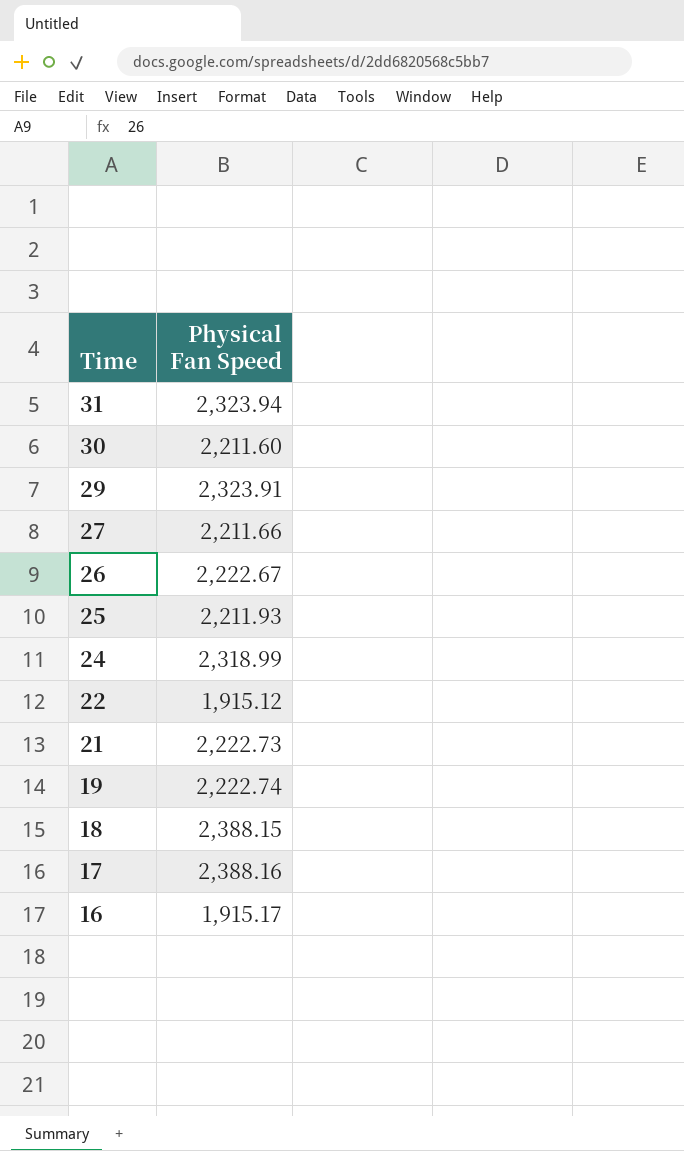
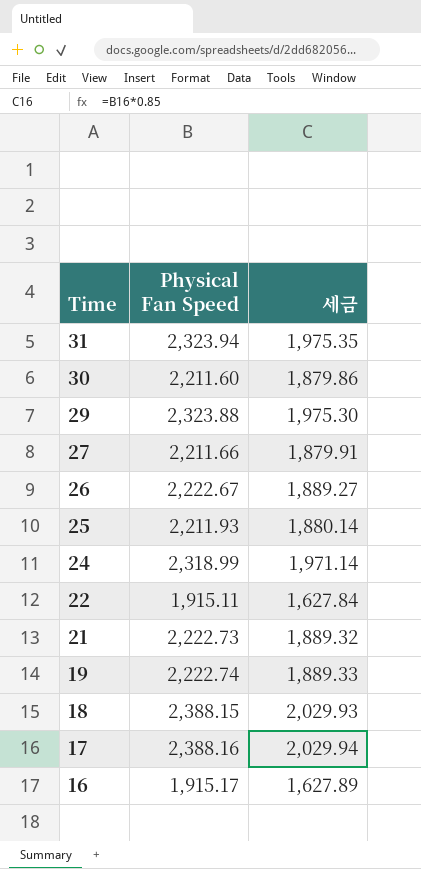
column 세금 | formula: none -> [Physical Fan Speed] * 0.85
29 | Physical Fan Speed: 2,323.91 -> 2,323.88
22 | Physical Fan Speed: 1,915.12 -> 1,915.11

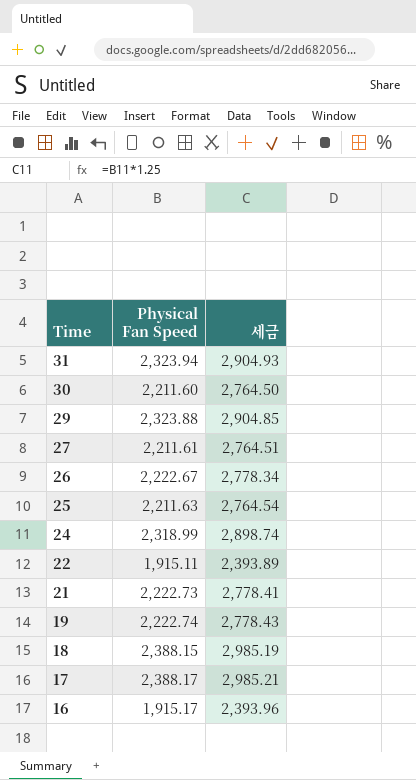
column 세금 | formula: [Physical Fan Speed] * 0.85 -> [Physical Fan Speed] * 1.25
27 | Physical Fan Speed: 2,211.66 -> 2,211.61
25 | Physical Fan Speed: 2,211.93 -> 2,211.63
17 | Physical Fan Speed: 2,388.16 -> 2,388.17

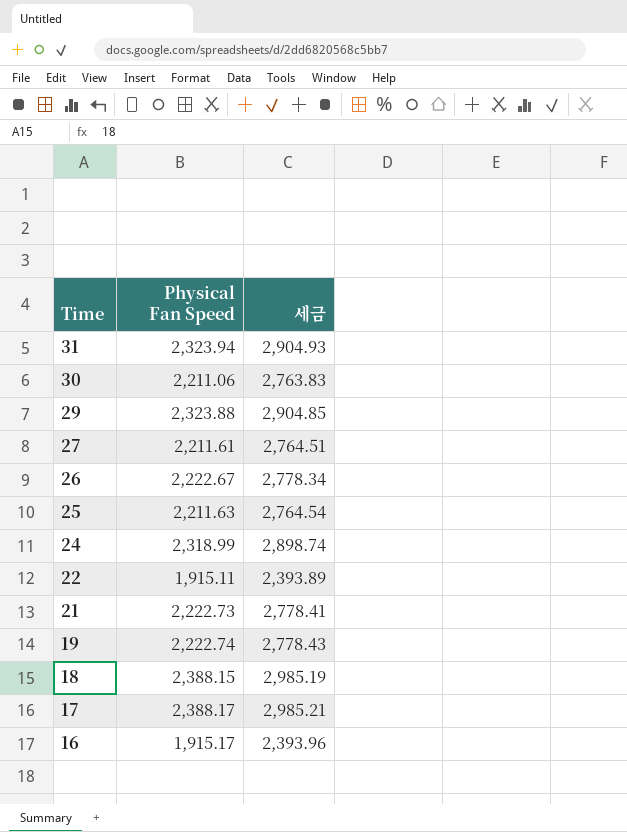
30 | Physical Fan Speed: 2,211.60 -> 2,211.06
30 | 세금: 2,764.50 -> 2,763.83

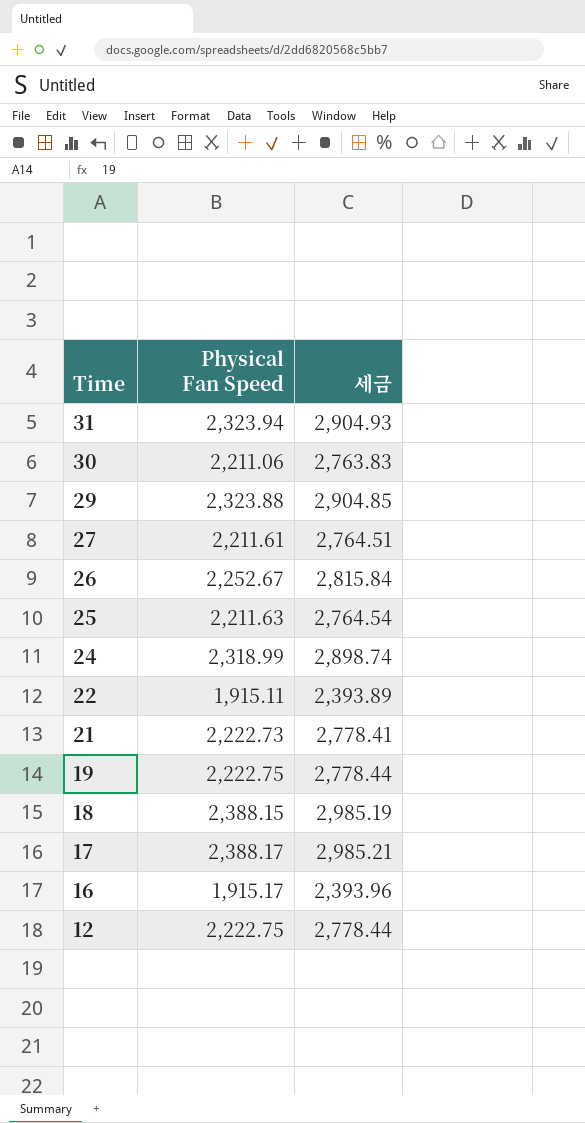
26 | Physical Fan Speed: 2,222.67 -> 2,252.67
26 | 세금: 2,778.34 -> 2,815.84
19 | Physical Fan Speed: 2,222.74 -> 2,222.75
19 | 세금: 2,778.43 -> 2,778.44
row 12: none -> 2,222.75 | 2,778.44

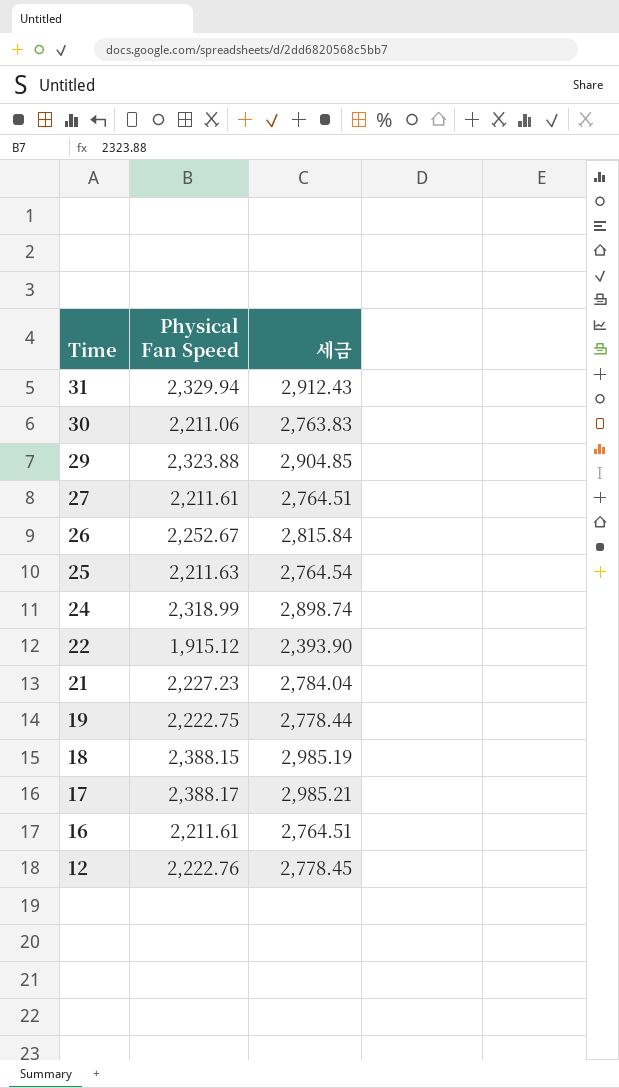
31 | Physical Fan Speed: 2,323.94 -> 2,329.94
31 | 세금: 2,904.93 -> 2,912.43
22 | Physical Fan Speed: 1,915.11 -> 1,915.12
22 | 세금: 2,393.89 -> 2,393.90
21 | Physical Fan Speed: 2,222.73 -> 2,227.23
21 | 세금: 2,778.41 -> 2,784.04
16 | Physical Fan Speed: 1,915.17 -> 2,211.61
16 | 세금: 2,393.96 -> 2,764.51
12 | Physical Fan Speed: 2,222.75 -> 2,222.76
12 | 세금: 2,778.44 -> 2,778.45

